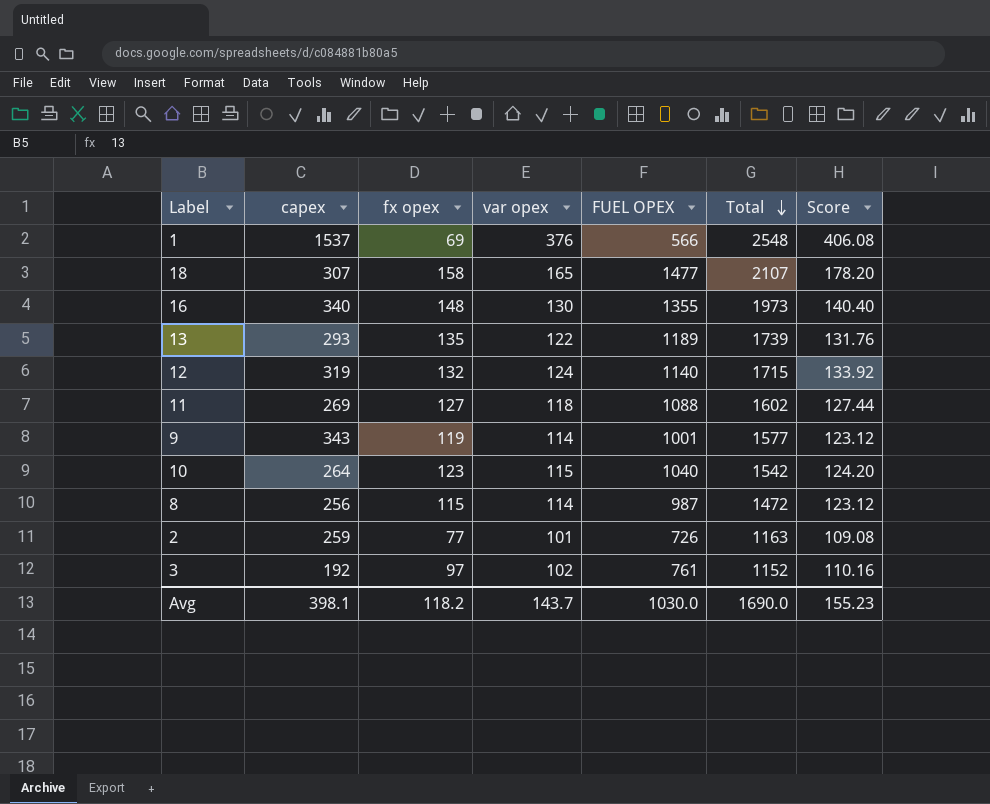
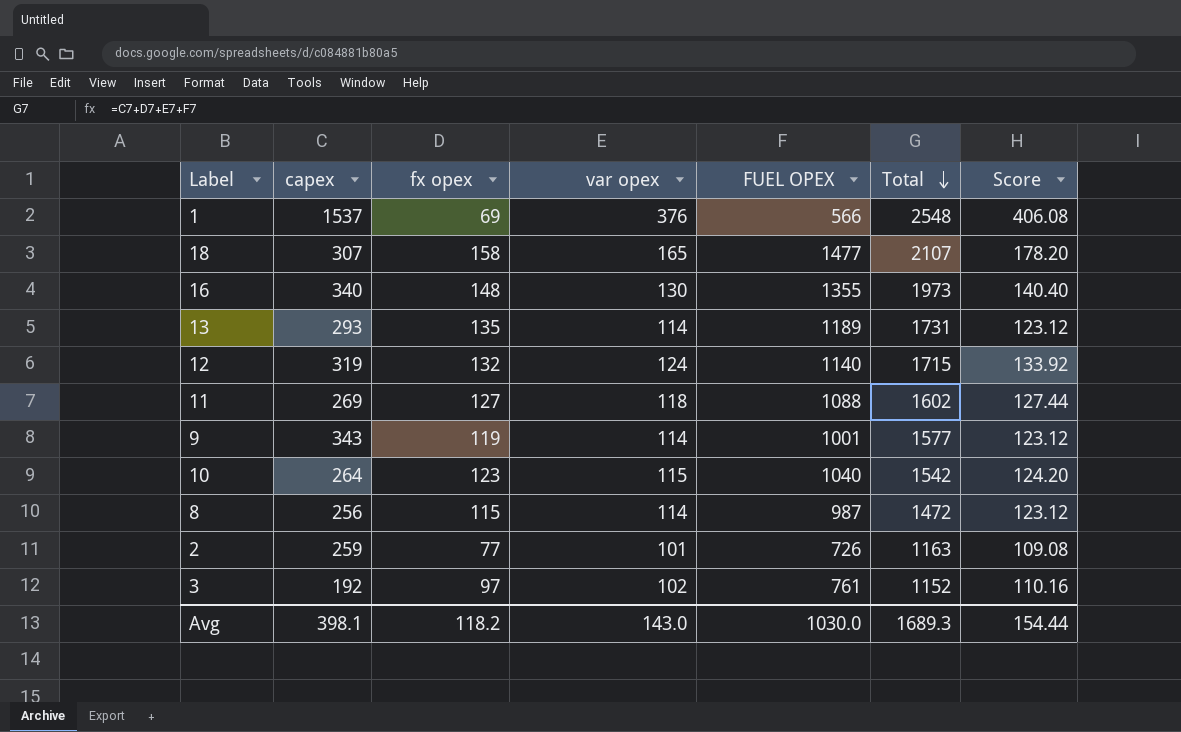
13 | var opex: 122 -> 114
13 | Total: 1739 -> 1731
13 | Score: 131.76 -> 123.12
Avg | var opex: 143.7 -> 143.0
Avg | Total: 1690.0 -> 1689.3
Avg | Score: 155.23 -> 154.44

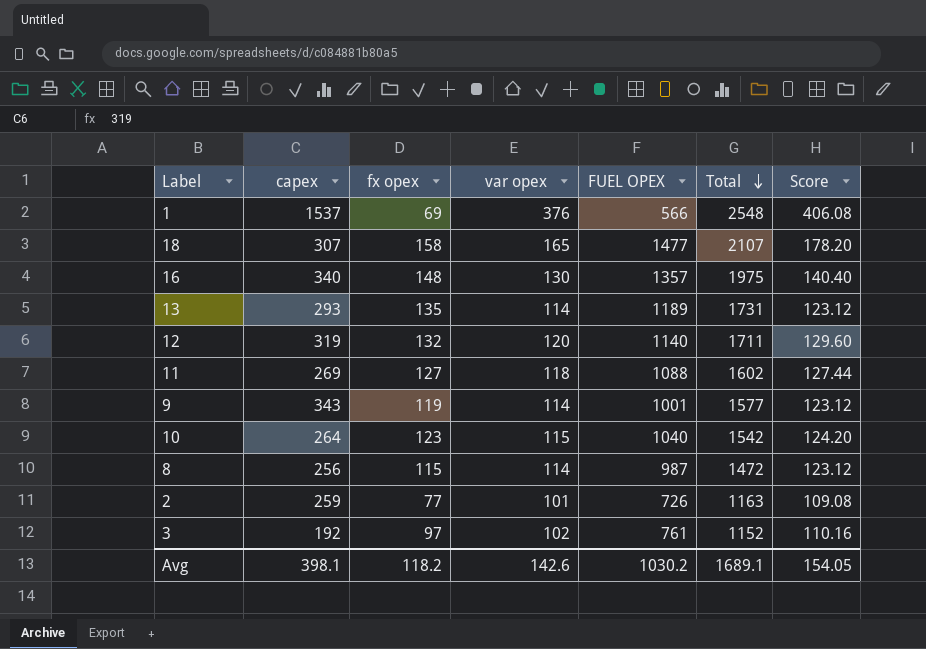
16 | FUEL OPEX: 1355 -> 1357
16 | Total: 1973 -> 1975
12 | var opex: 124 -> 120
12 | Total: 1715 -> 1711
12 | Score: 133.92 -> 129.60
Avg | var opex: 143.0 -> 142.6
Avg | FUEL OPEX: 1030.0 -> 1030.2
Avg | Total: 1689.3 -> 1689.1
Avg | Score: 154.44 -> 154.05

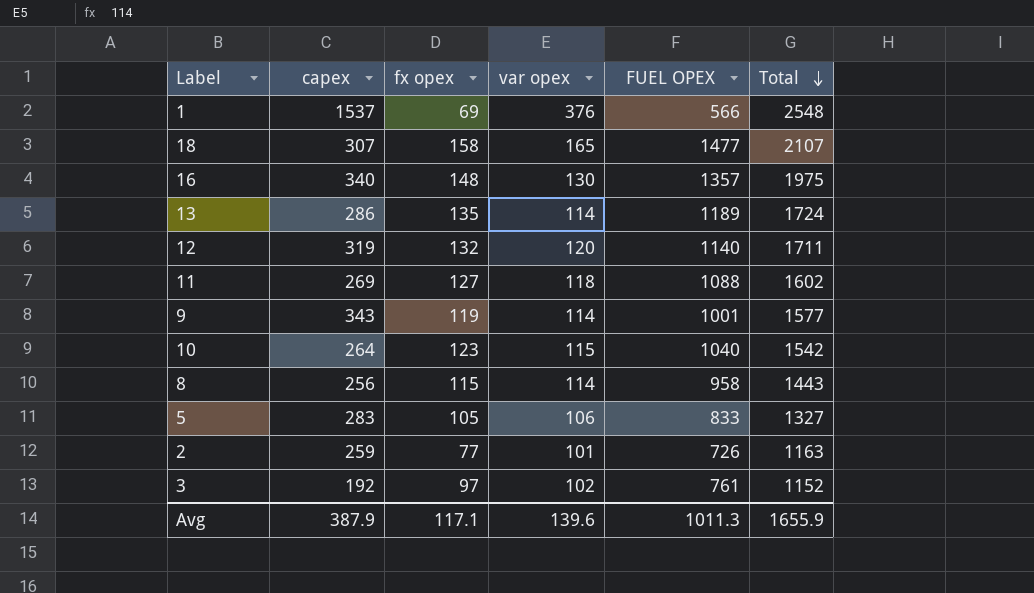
column Score | formula: [var opex] * 1.08 -> none
13 | capex: 293 -> 286
13 | Total: 1731 -> 1724
8 | FUEL OPEX: 987 -> 958
8 | Total: 1472 -> 1443
row 5: none -> 283 | 105 | 106 | 833 | 1327
Avg | capex: 398.1 -> 387.9
Avg | fx opex: 118.2 -> 117.1
Avg | var opex: 142.6 -> 139.6
Avg | FUEL OPEX: 1030.2 -> 1011.3
Avg | Total: 1689.1 -> 1655.9

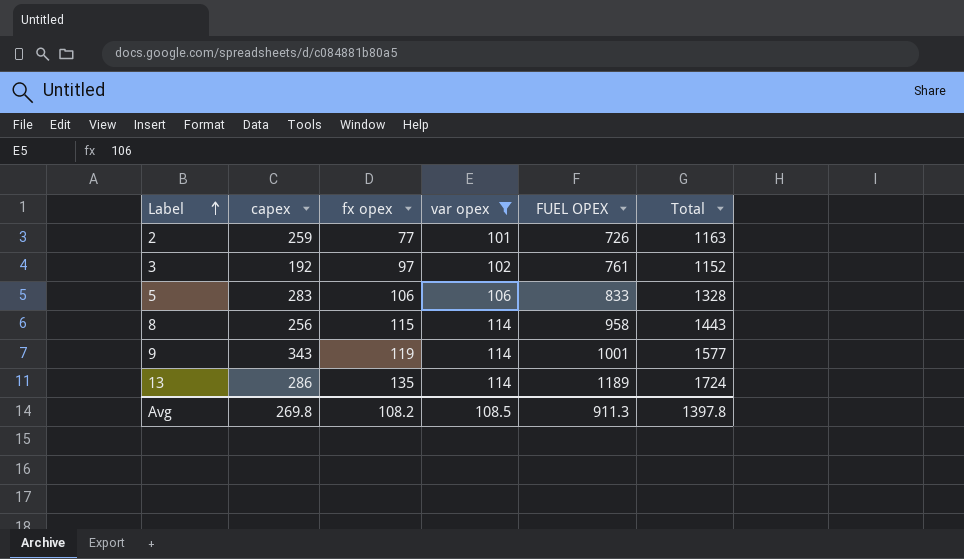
filter: none -> var opex <= 114
row order: Total descending -> Label ascending
5 | fx opex: 105 -> 106
5 | Total: 1327 -> 1328
Avg | capex: 387.9 -> 269.8
Avg | fx opex: 117.1 -> 108.2
Avg | var opex: 139.6 -> 108.5
Avg | FUEL OPEX: 1011.3 -> 911.3
Avg | Total: 1655.9 -> 1397.8

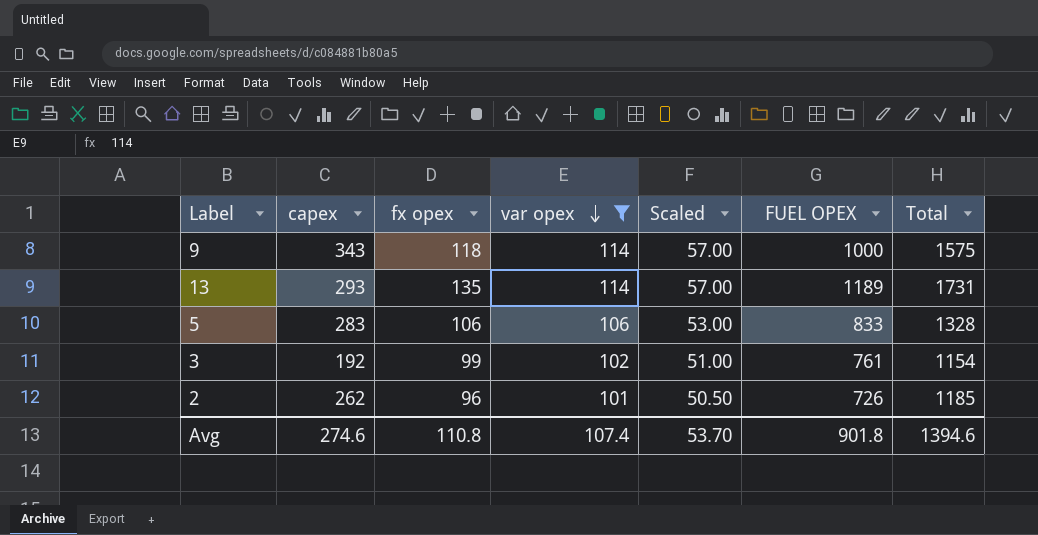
row order: Label ascending -> var opex descending
column Scaled | formula: none -> [var opex] * 0.5
row 8: 256 | 115 | 114 | 958 | 1443 -> none
9 | fx opex: 119 -> 118
9 | FUEL OPEX: 1001 -> 1000
9 | Total: 1577 -> 1575
13 | capex: 286 -> 293
13 | Total: 1724 -> 1731
3 | fx opex: 97 -> 99
3 | Total: 1152 -> 1154
2 | capex: 259 -> 262
2 | fx opex: 77 -> 96
2 | Total: 1163 -> 1185
Avg | capex: 269.8 -> 274.6
Avg | fx opex: 108.2 -> 110.8
Avg | var opex: 108.5 -> 107.4
Avg | FUEL OPEX: 911.3 -> 901.8
Avg | Total: 1397.8 -> 1394.6

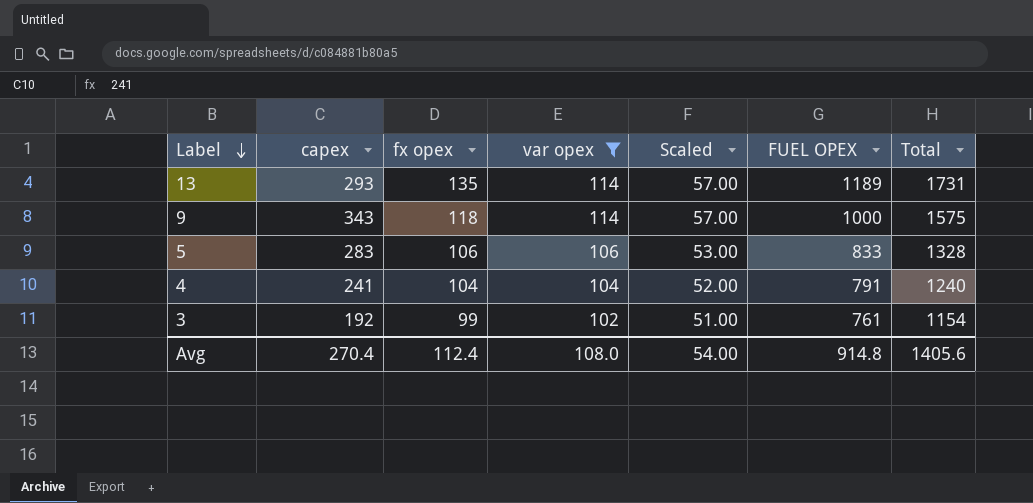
row order: var opex descending -> Label descending
row 2: 262 | 96 | 101 | 50.50 | 726 | 1185 -> none
row 4: none -> 241 | 104 | 104 | 52.00 | 791 | 1240
Avg | capex: 274.6 -> 270.4
Avg | fx opex: 110.8 -> 112.4
Avg | var opex: 107.4 -> 108.0
Avg | Scaled: 53.70 -> 54.00
Avg | FUEL OPEX: 901.8 -> 914.8
Avg | Total: 1394.6 -> 1405.6

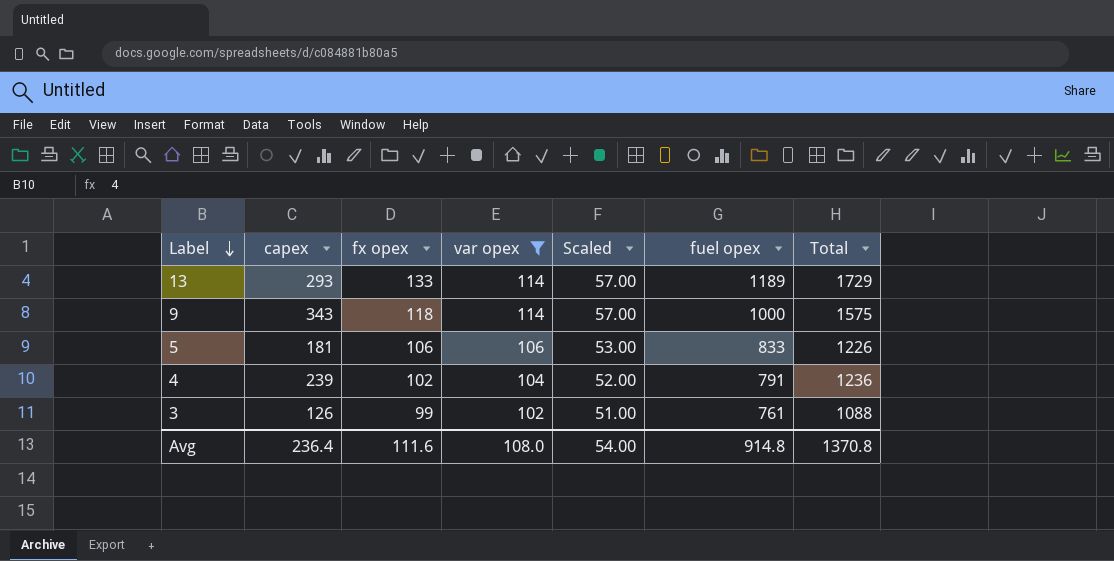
column name: FUEL OPEX -> fuel opex
13 | fx opex: 135 -> 133
13 | Total: 1731 -> 1729
5 | capex: 283 -> 181
5 | Total: 1328 -> 1226
4 | capex: 241 -> 239
4 | fx opex: 104 -> 102
4 | Total: 1240 -> 1236
3 | capex: 192 -> 126
3 | Total: 1154 -> 1088
Avg | capex: 270.4 -> 236.4
Avg | fx opex: 112.4 -> 111.6
Avg | Total: 1405.6 -> 1370.8

